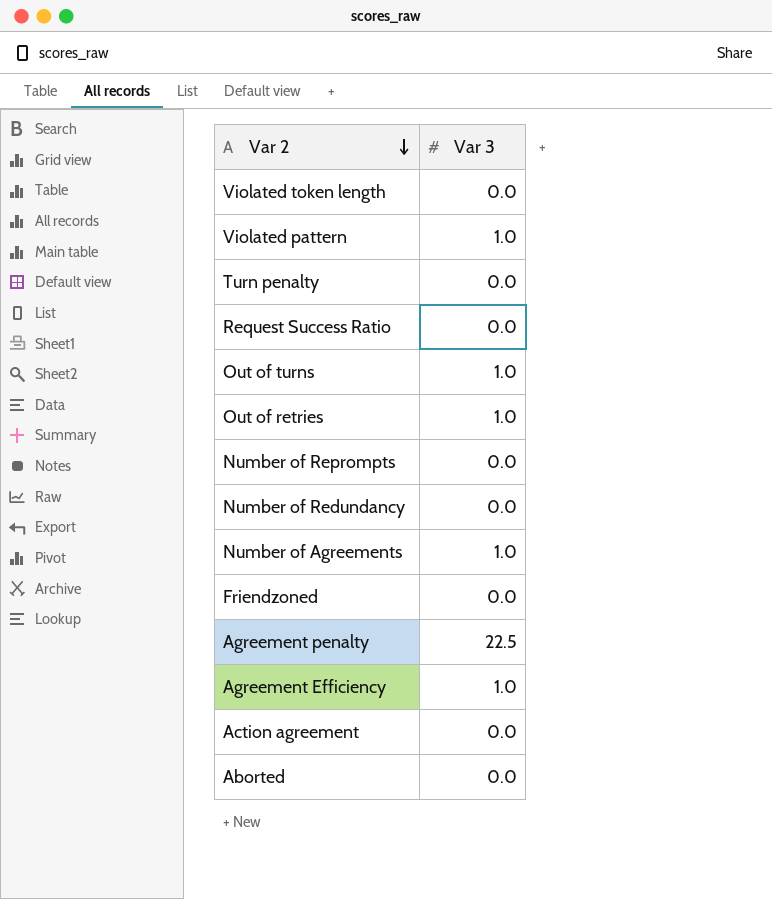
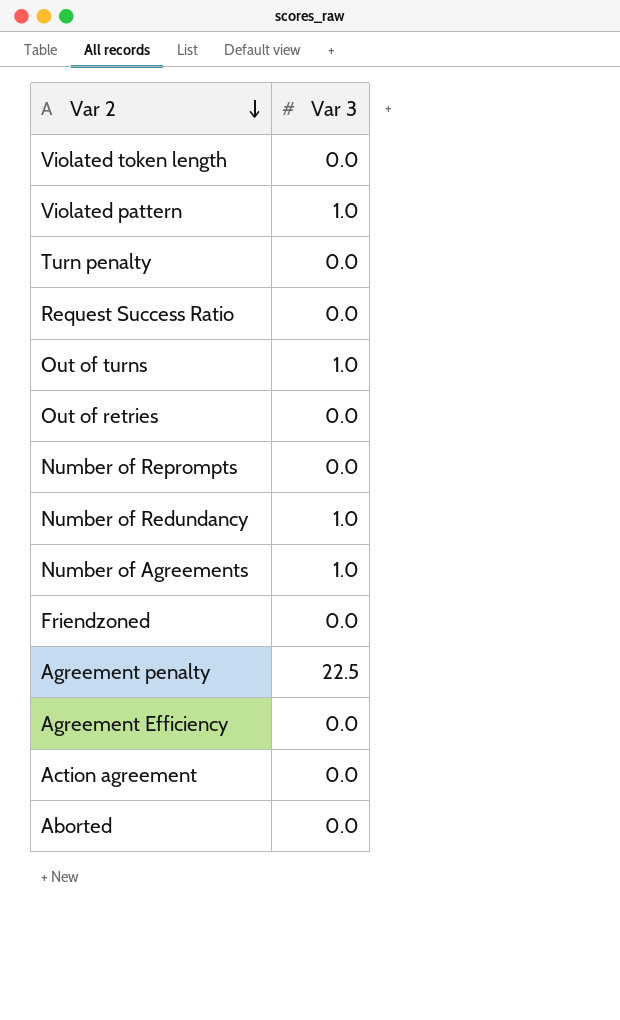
Out of retries | Var 3: 1.0 -> 0.0
Number of Redundancy | Var 3: 0.0 -> 1.0
Agreement Efficiency | Var 3: 1.0 -> 0.0

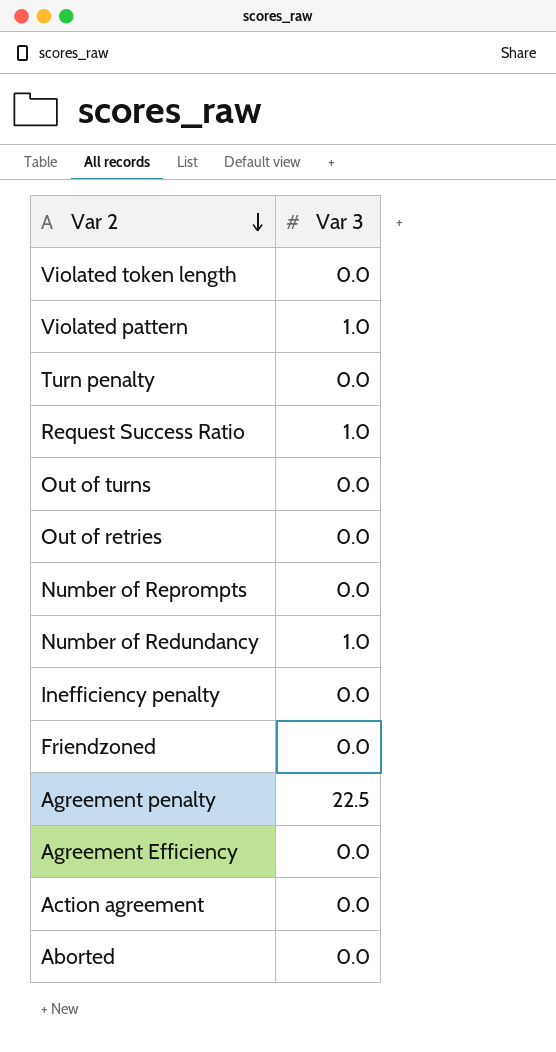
row Number of Agreements: 1.0 -> none
Request Success Ratio | Var 3: 0.0 -> 1.0
Out of turns | Var 3: 1.0 -> 0.0
row Inefficiency penalty: none -> 0.0

